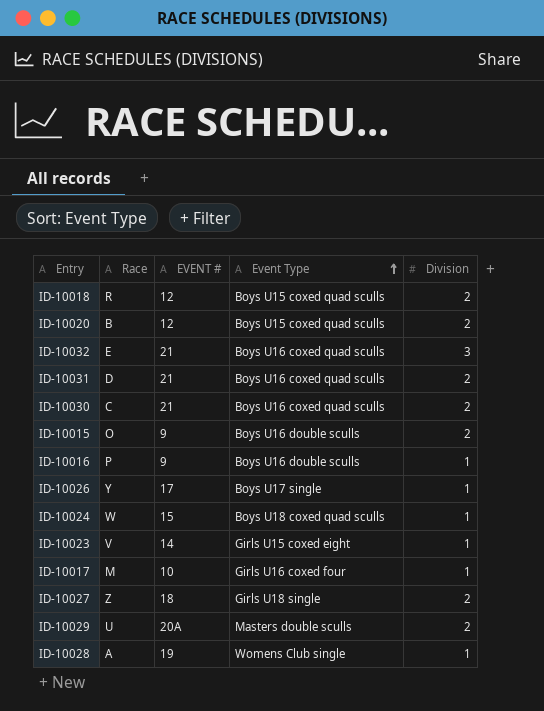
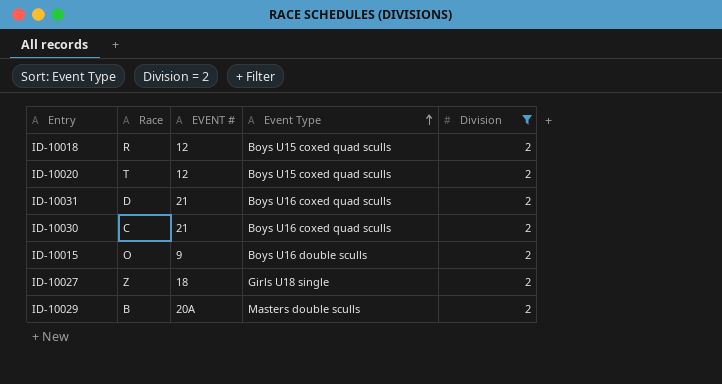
filter: none -> Division = 2
ID-10020 | Race: B -> T
ID-10029 | Race: U -> B

